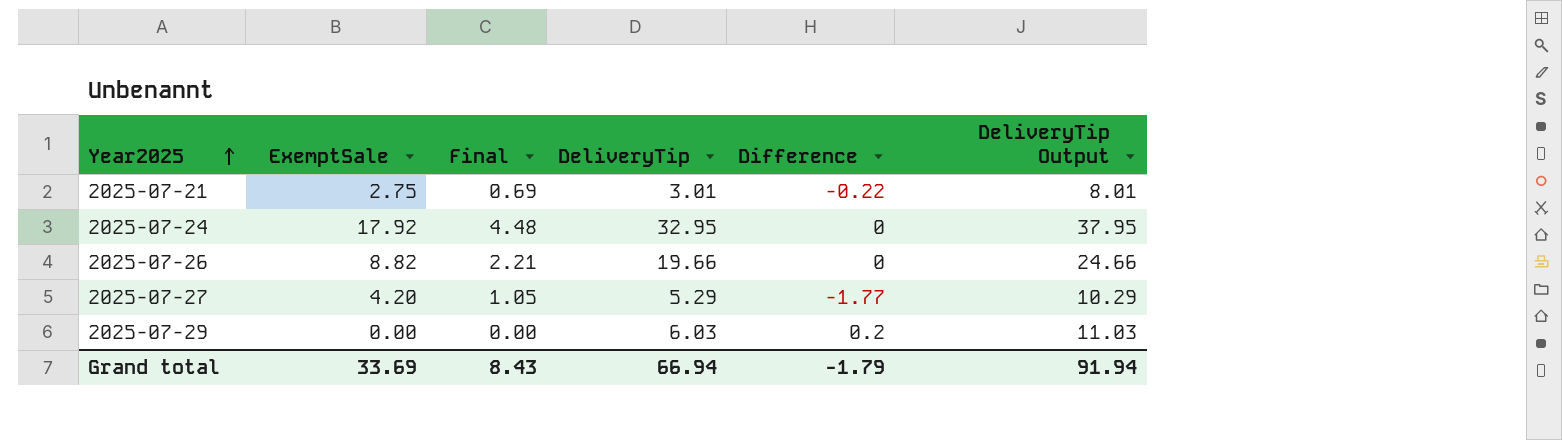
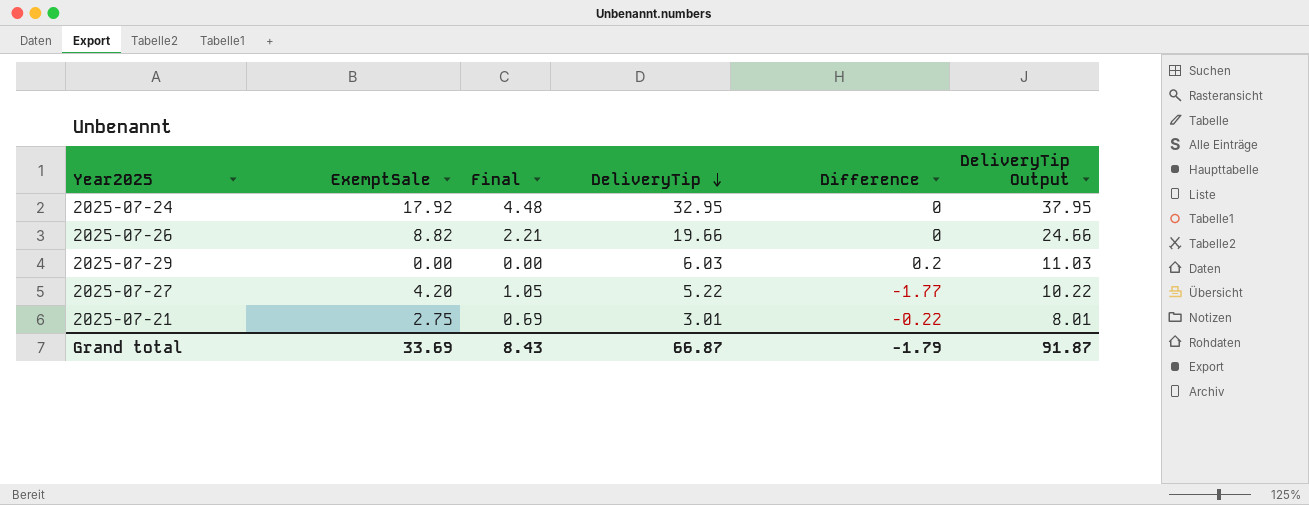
row order: Year2025 ascending -> DeliveryTip descending
2025-07-27 | DeliveryTip: 5.29 -> 5.22
2025-07-27 | DeliveryTip Output: 10.29 -> 10.22
Grand total | DeliveryTip: 66.94 -> 66.87
Grand total | DeliveryTip Output: 91.94 -> 91.87

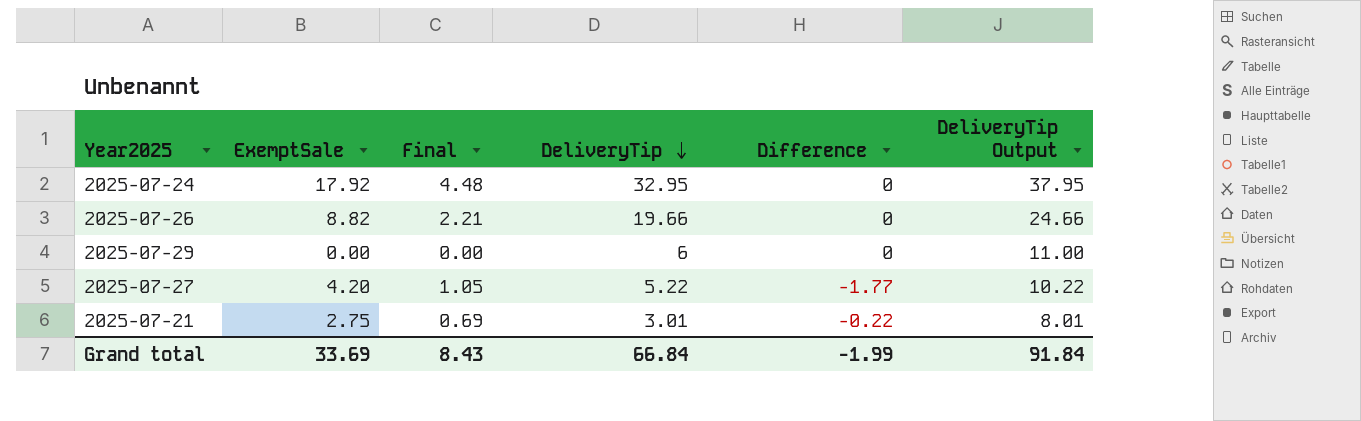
2025-07-29 | DeliveryTip: 6.03 -> 6
2025-07-29 | Difference: 0.2 -> 0
2025-07-29 | DeliveryTip Output: 11.03 -> 11.00
Grand total | DeliveryTip: 66.87 -> 66.84
Grand total | Difference: -1.79 -> -1.99
Grand total | DeliveryTip Output: 91.87 -> 91.84

